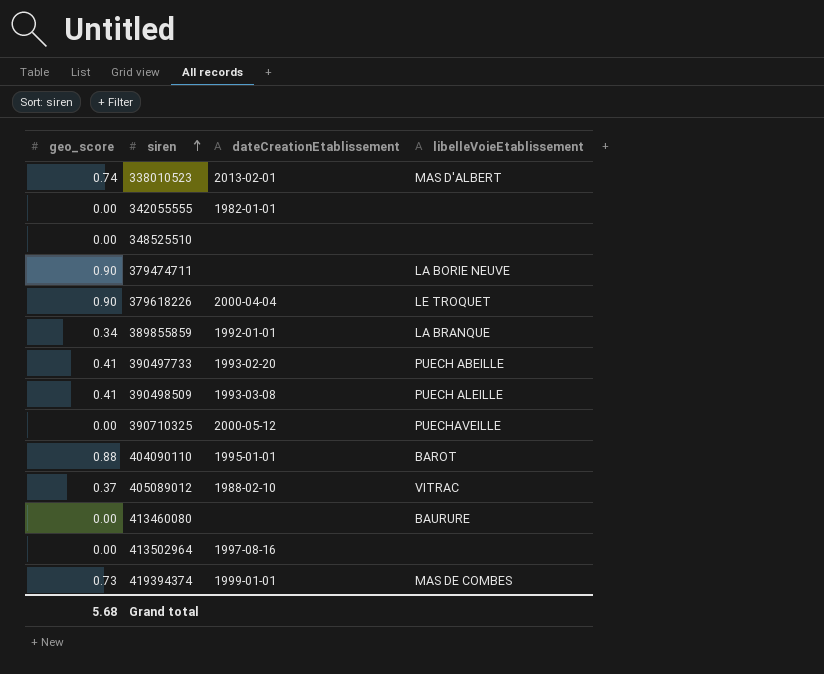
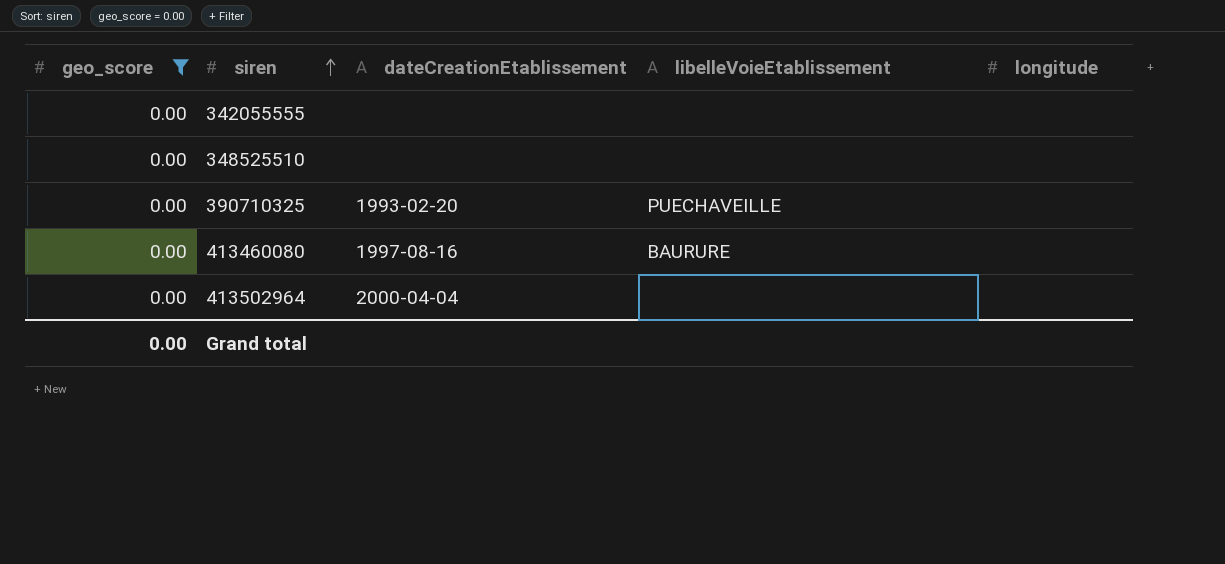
filter: none -> geo_score = 0.00
column longitude | position: none -> 5
342055555 | dateCreationEtablissement: 1982-01-01 -> none
390710325 | dateCreationEtablissement: 2000-05-12 -> 1993-02-20
413460080 | dateCreationEtablissement: none -> 1997-08-16
413502964 | dateCreationEtablissement: 1997-08-16 -> 2000-04-04
Grand total | geo_score: 5.68 -> 0.00

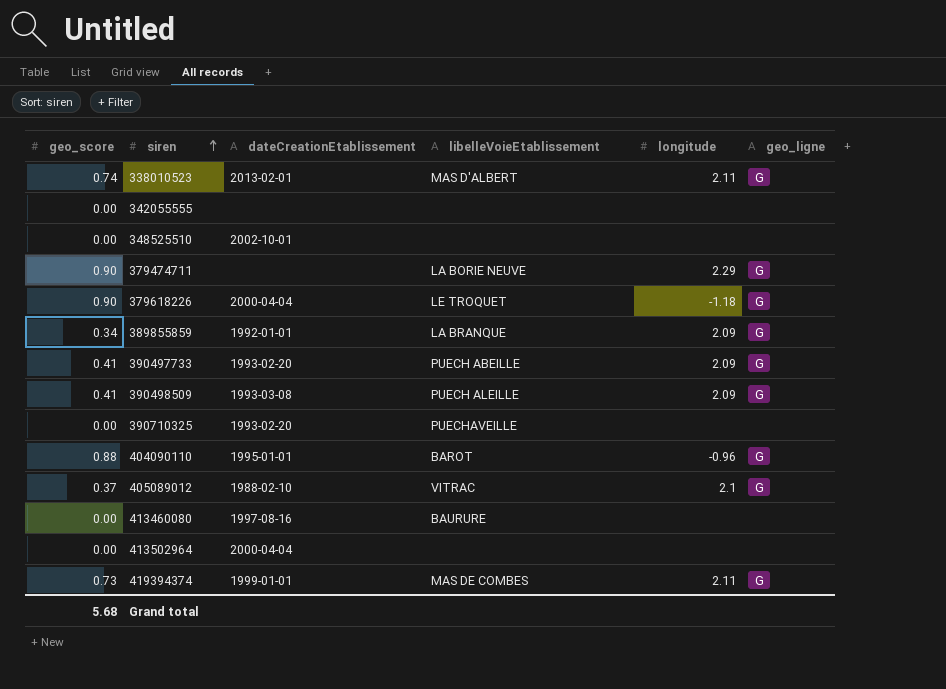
filter: geo_score = 0.00 -> none
column geo_ligne | position: none -> 6
348525510 | dateCreationEtablissement: none -> 2002-10-01
Grand total | geo_score: 0.00 -> 5.68

